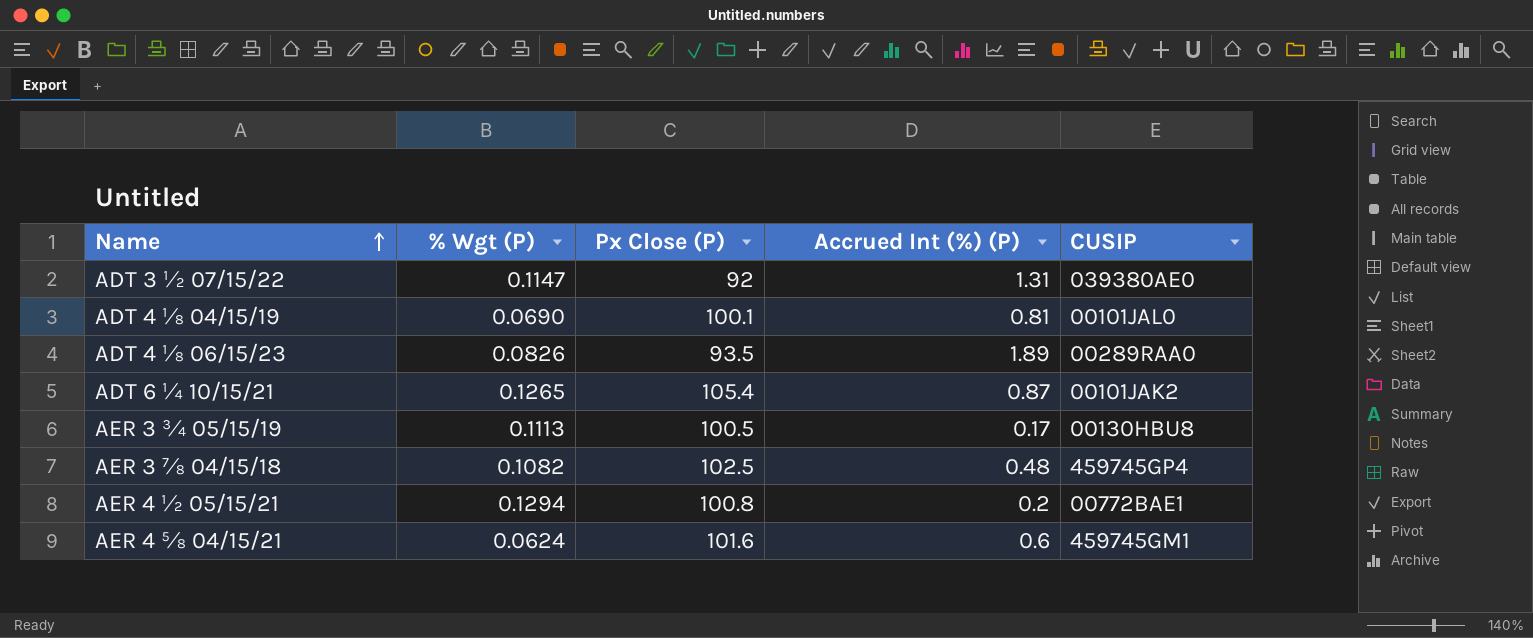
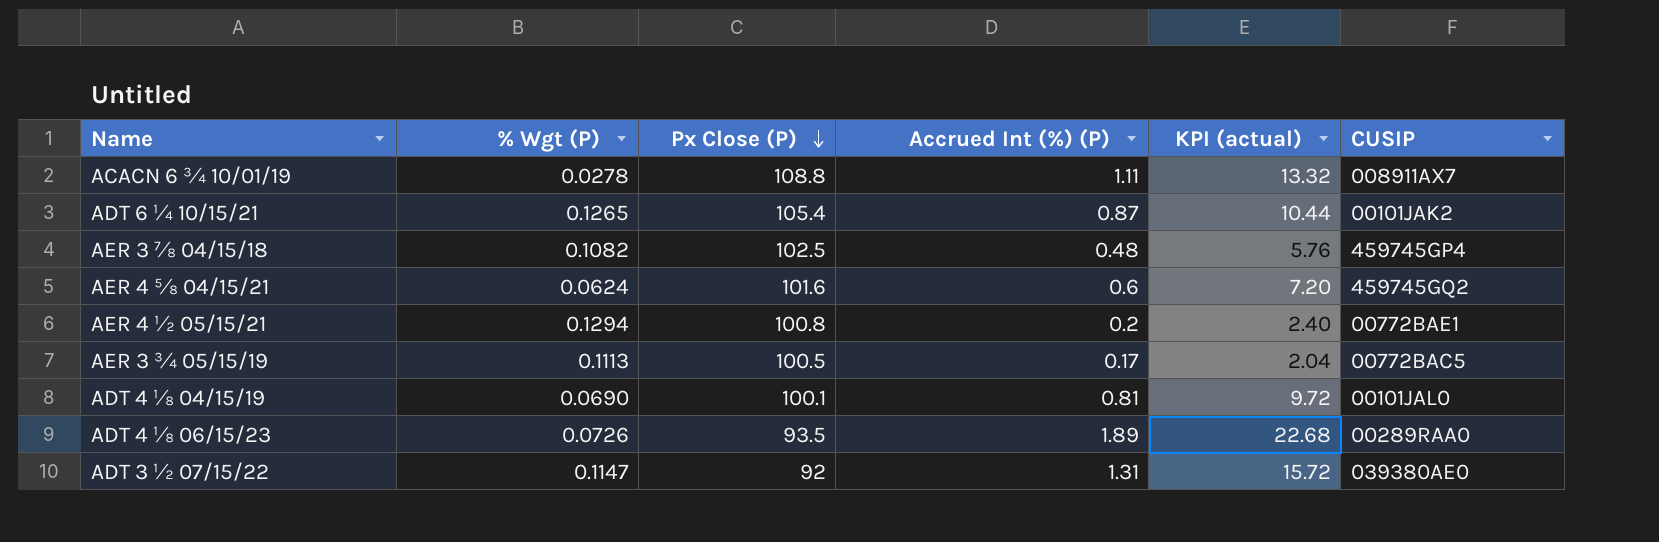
row order: Name ascending -> Px Close (P) descending
column KPI (actual) | formula: none -> [Accrued Int (%) (P)] * 12
row ACACN 6 ¾ 10/01/19: none -> 0.0278 | 108.8 | 1.11 | 13.32 | 008911AX7
AER 4 ⅝ 04/15/21 | CUSIP: 459745GM1 -> 459745GQ2
AER 3 ¾ 05/15/19 | CUSIP: 00130HBU8 -> 00772BAC5
ADT 4 ⅛ 06/15/23 | % Wgt (P): 0.0826 -> 0.0726

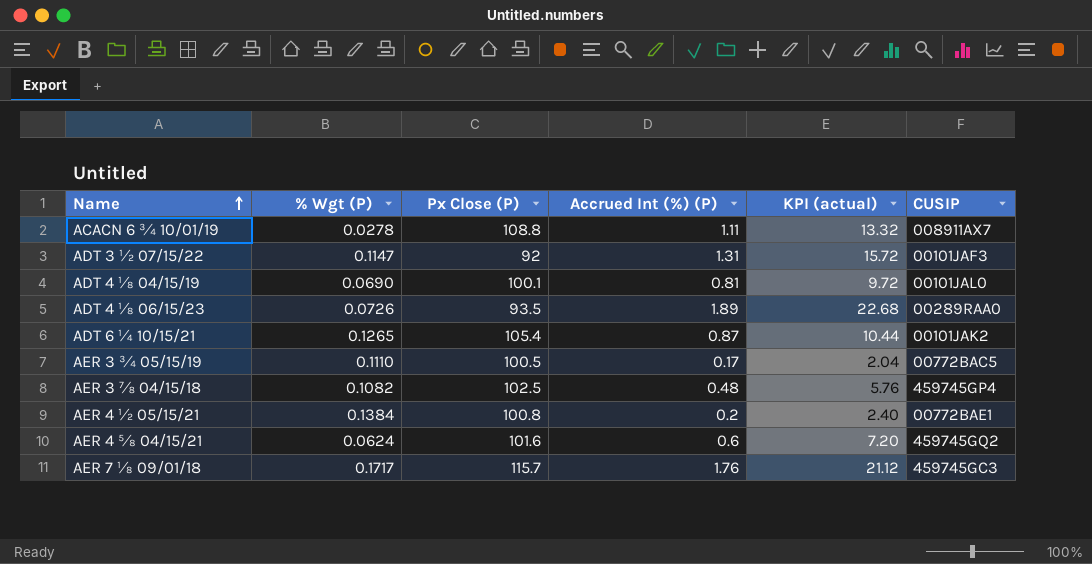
row order: Px Close (P) descending -> Name ascending
ADT 3 ½ 07/15/22 | CUSIP: 039380AE0 -> 00101JAF3
AER 3 ¾ 05/15/19 | % Wgt (P): 0.1113 -> 0.1110
AER 4 ½ 05/15/21 | % Wgt (P): 0.1294 -> 0.1384
row AER 7 ⅛ 09/01/18: none -> 0.1717 | 115.7 | 1.76 | 21.12 | 459745GC3

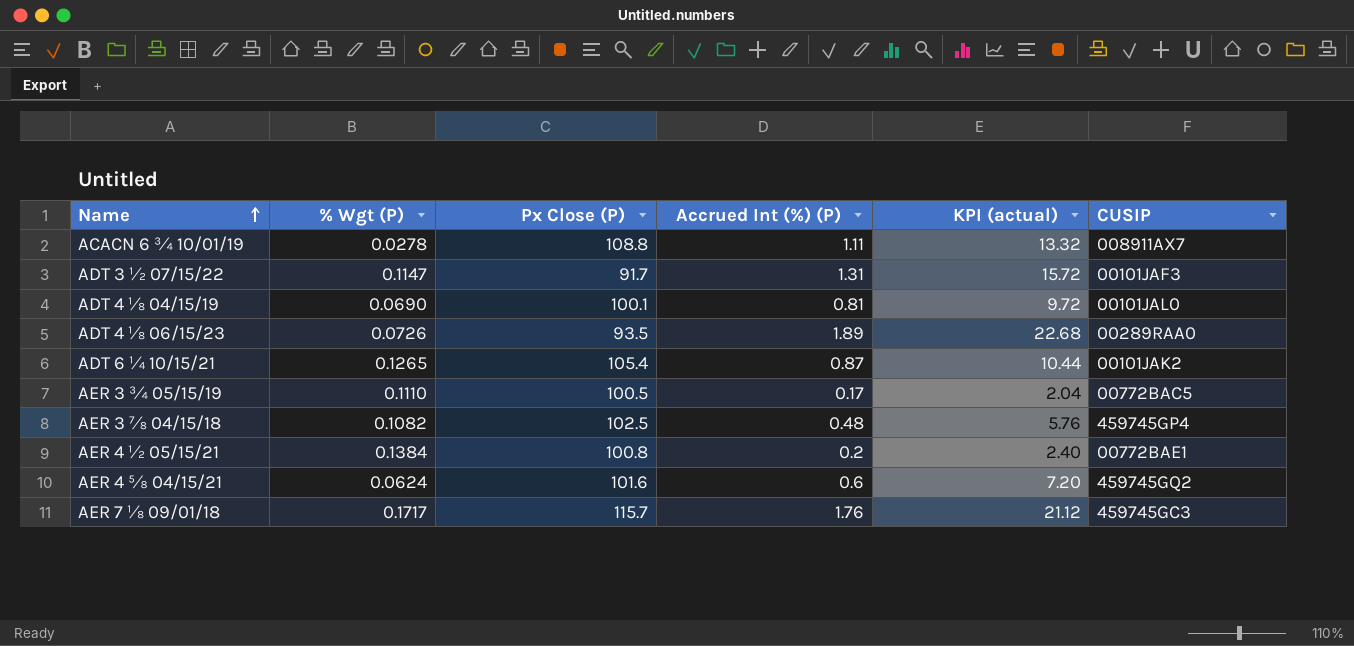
ADT 3 ½ 07/15/22 | Px Close (P): 92 -> 91.7

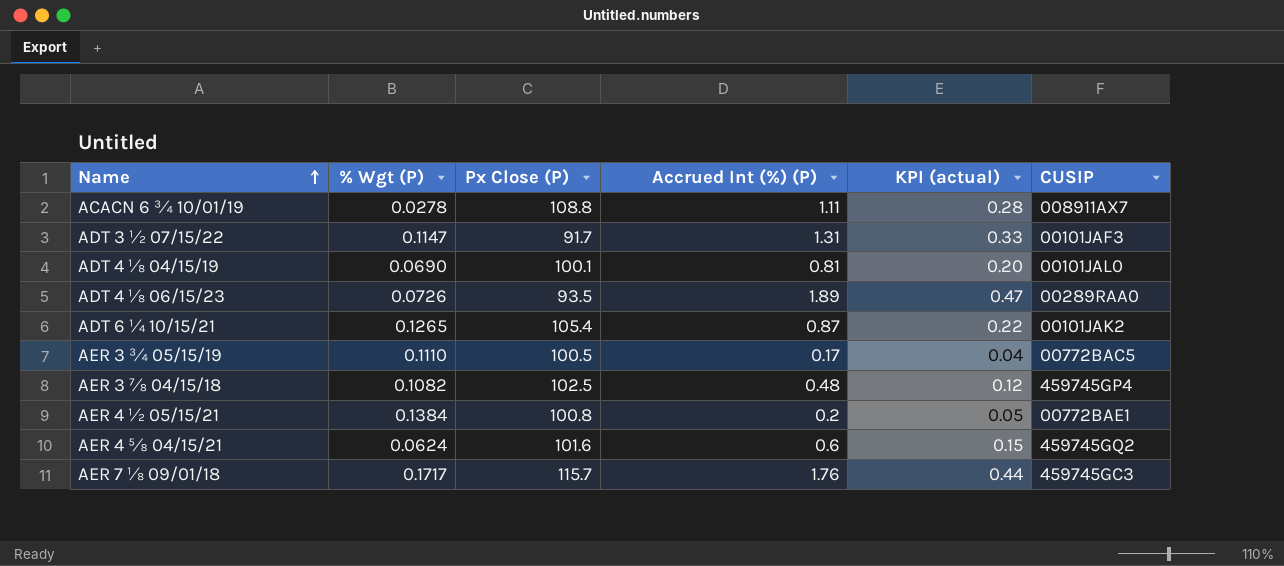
column KPI (actual) | formula: [Accrued Int (%) (P)] * 12 -> [Accrued Int (%) (P)] * 0.25

